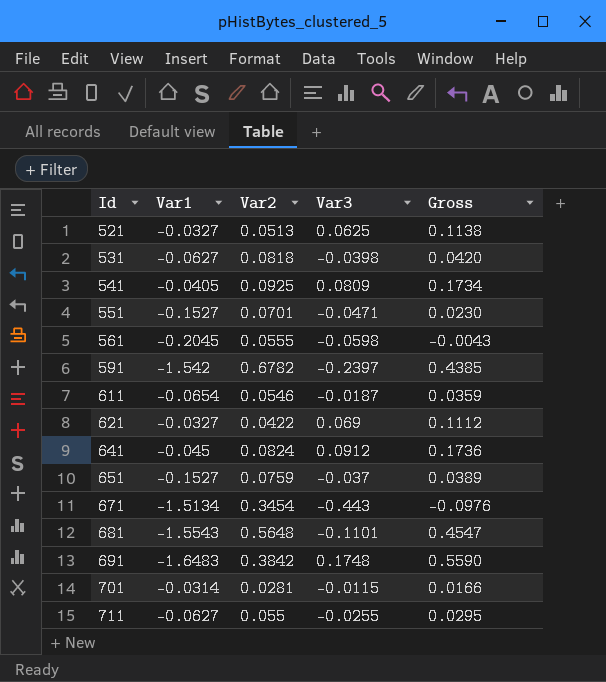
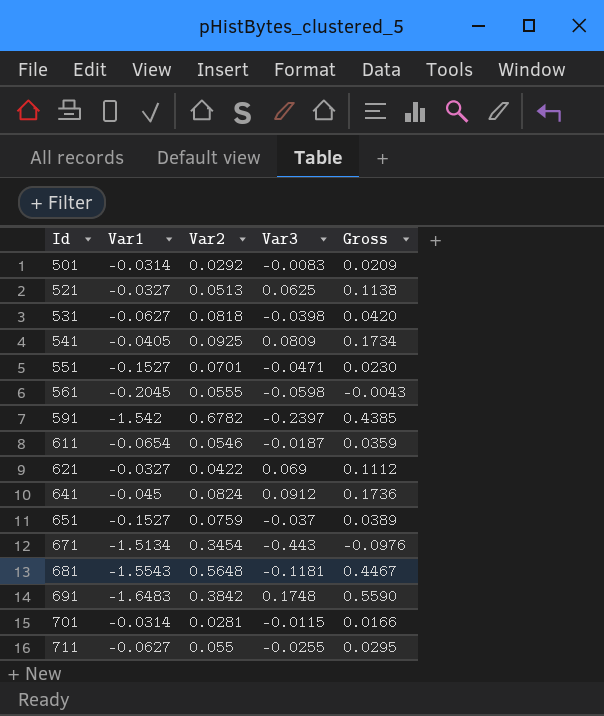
row 501: none -> -0.0314 | 0.0292 | -0.0083 | 0.0209
681 | Var3: -0.1101 -> -0.1181
681 | Gross: 0.4547 -> 0.4467

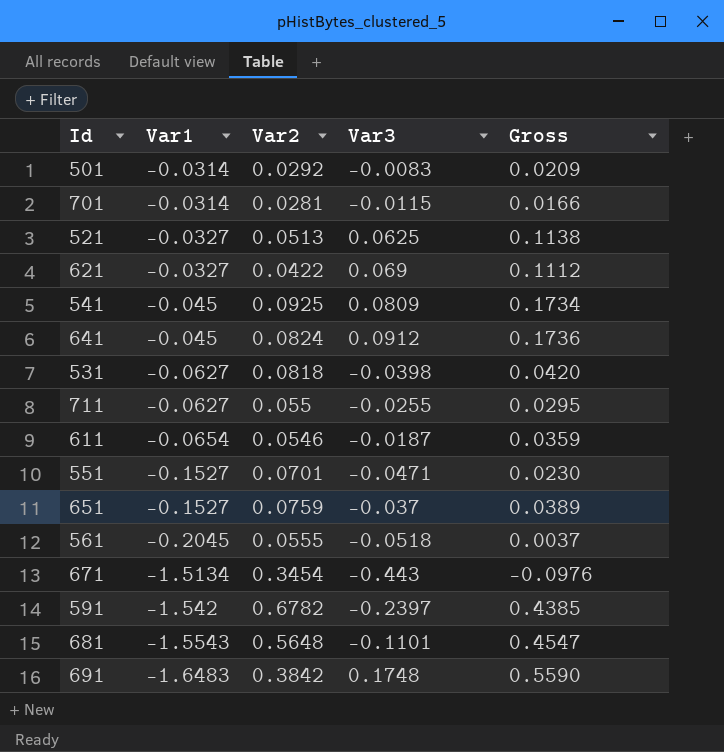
row order: Id ascending -> Var1 descending
541 | Var1: -0.0405 -> -0.045
561 | Var3: -0.0598 -> -0.0518
561 | Gross: -0.0043 -> 0.0037
681 | Var3: -0.1181 -> -0.1101
681 | Gross: 0.4467 -> 0.4547

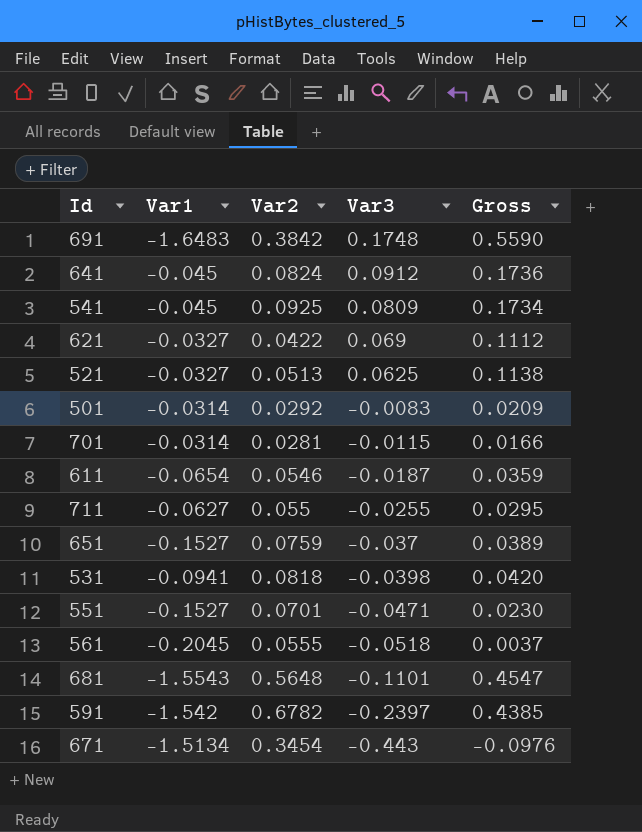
row order: Var1 descending -> Var3 descending
531 | Var1: -0.0627 -> -0.0941

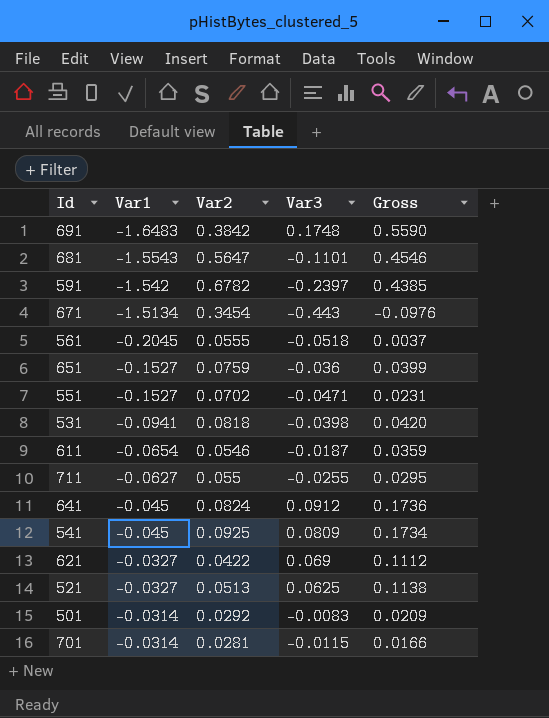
row order: Var3 descending -> Var1 ascending
681 | Var2: 0.5648 -> 0.5647
681 | Gross: 0.4547 -> 0.4546
651 | Var3: -0.037 -> -0.036
651 | Gross: 0.0389 -> 0.0399
551 | Var2: 0.0701 -> 0.0702
551 | Gross: 0.0230 -> 0.0231

